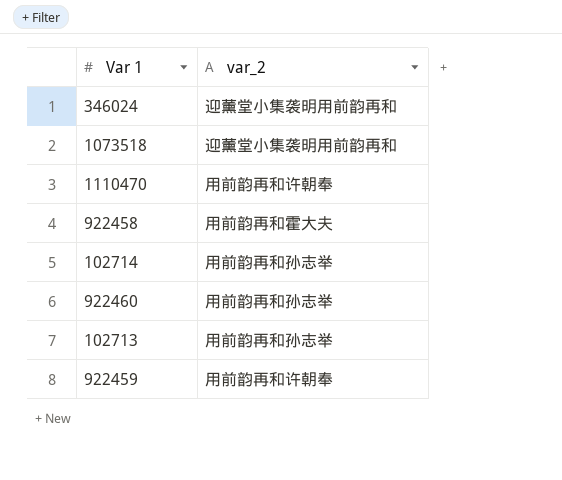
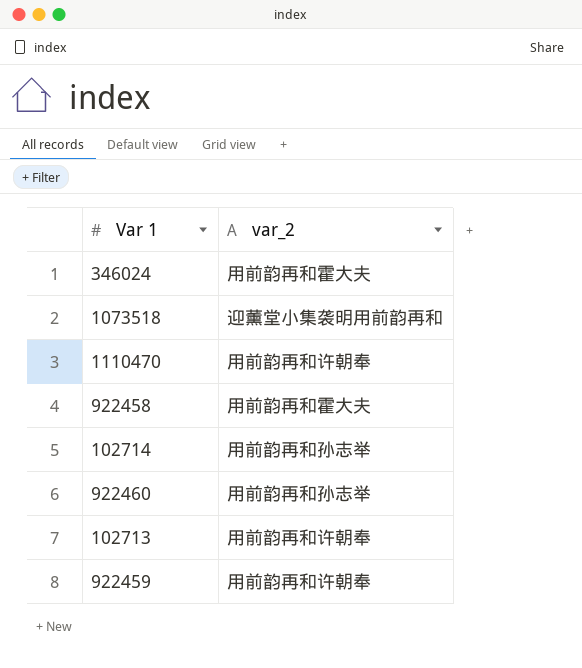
346024 | var_2: 迎薰堂小集袭明用前韵再和 -> 用前韵再和霍大夫
102713 | var_2: 用前韵再和孙志举 -> 用前韵再和许朝奉

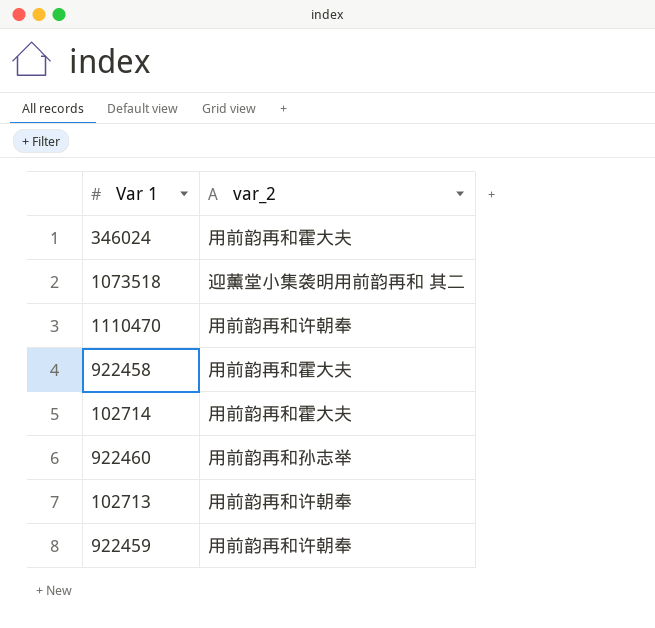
1073518 | var_2: 迎薰堂小集袭明用前韵再和 -> 迎薰堂小集袭明用前韵再和 其二
102714 | var_2: 用前韵再和孙志举 -> 用前韵再和霍大夫

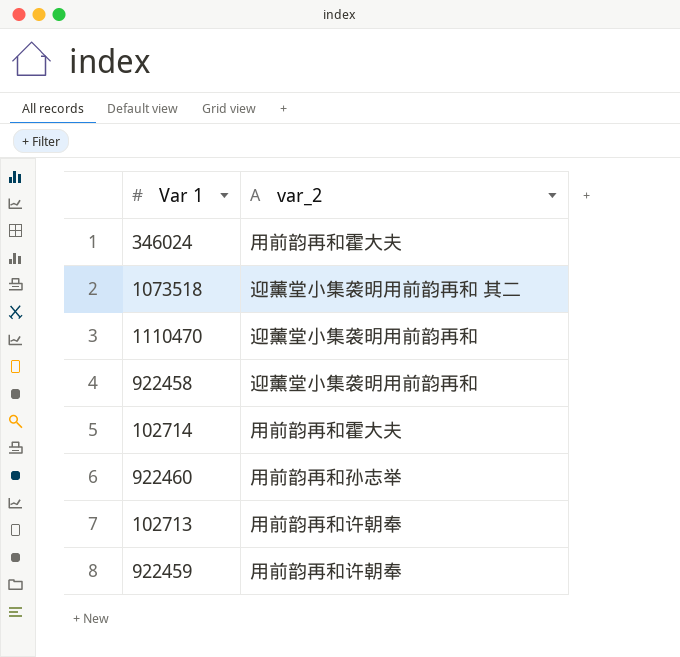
1110470 | var_2: 用前韵再和许朝奉 -> 迎薰堂小集袭明用前韵再和
922458 | var_2: 用前韵再和霍大夫 -> 迎薰堂小集袭明用前韵再和

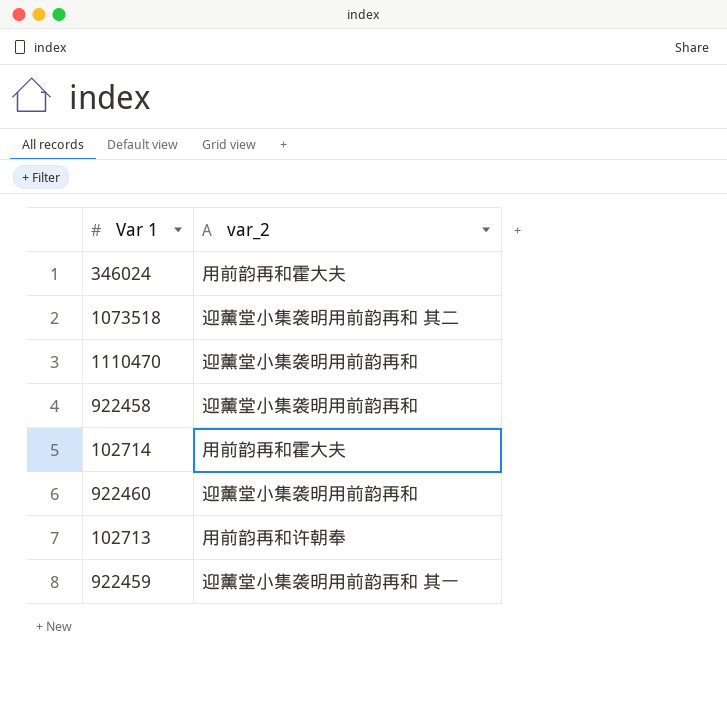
922460 | var_2: 用前韵再和孙志举 -> 迎薰堂小集袭明用前韵再和
922459 | var_2: 用前韵再和许朝奉 -> 迎薰堂小集袭明用前韵再和 其一

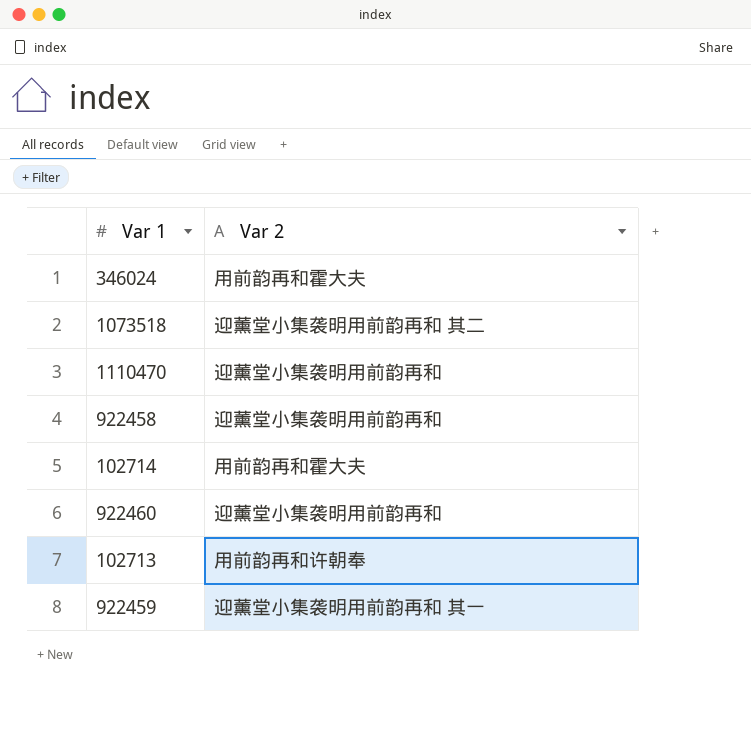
column name: var_2 -> Var 2

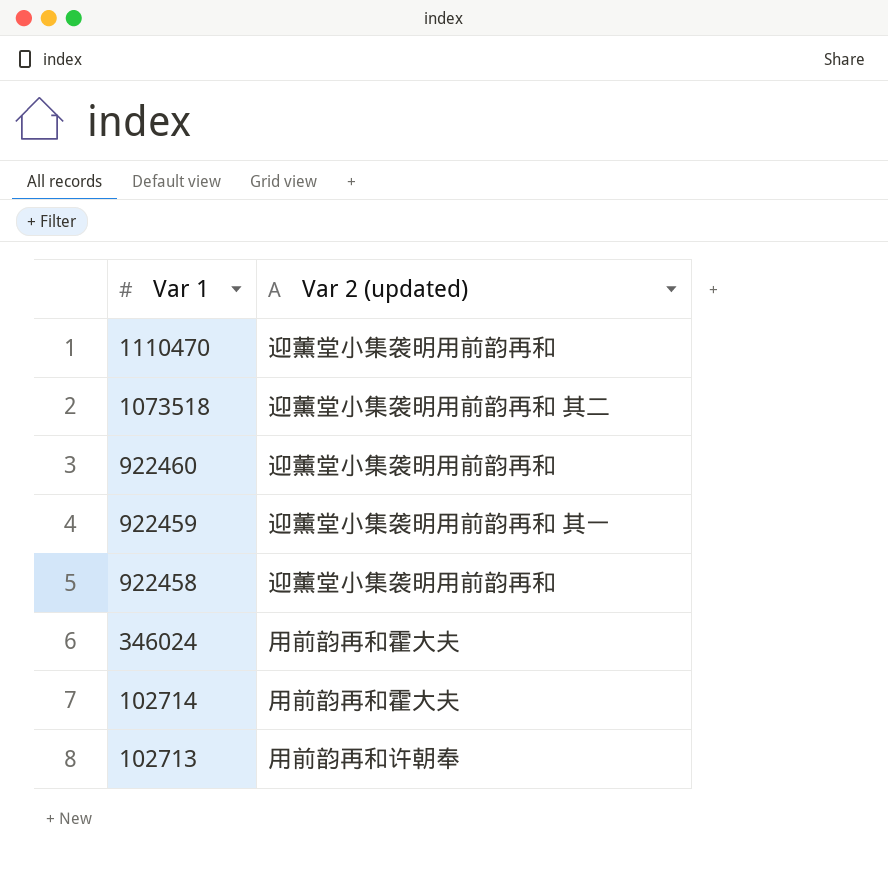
row order: none -> Var 1 descending
column name: Var 2 -> Var 2 (updated)

